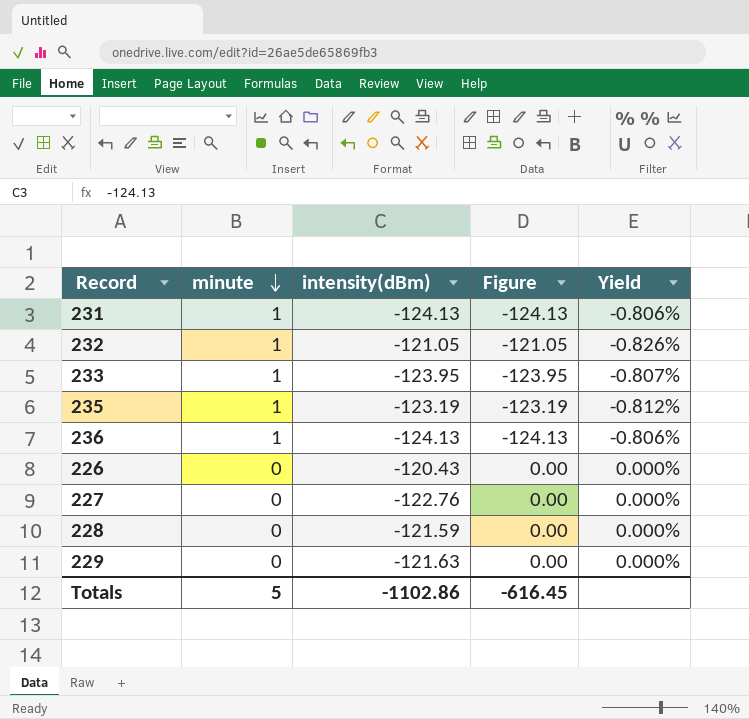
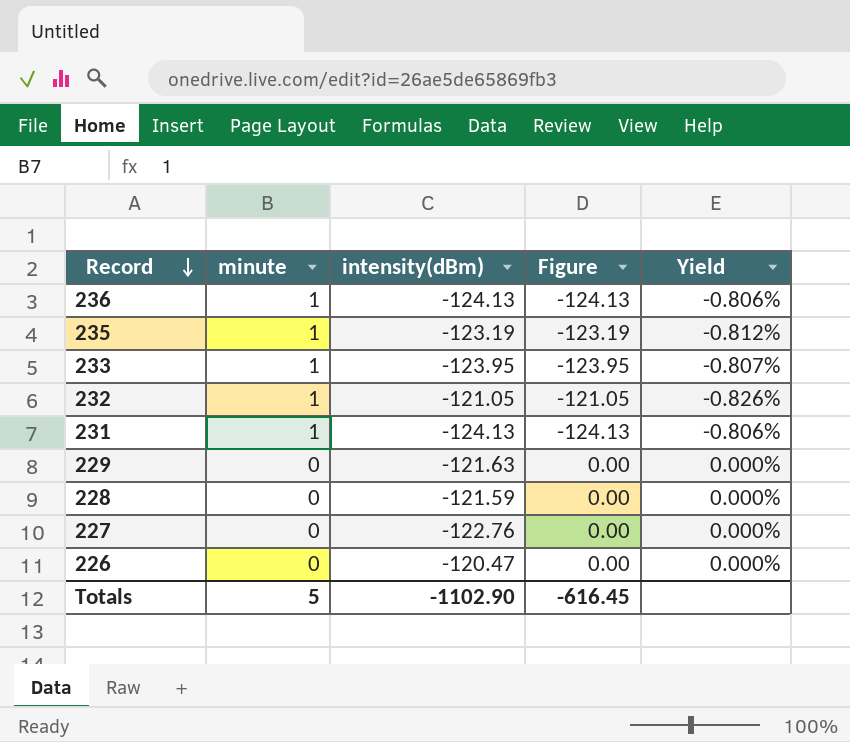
row order: minute descending -> Record descending
226 | intensity(dBm): -120.43 -> -120.47
Totals | intensity(dBm): -1102.86 -> -1102.90

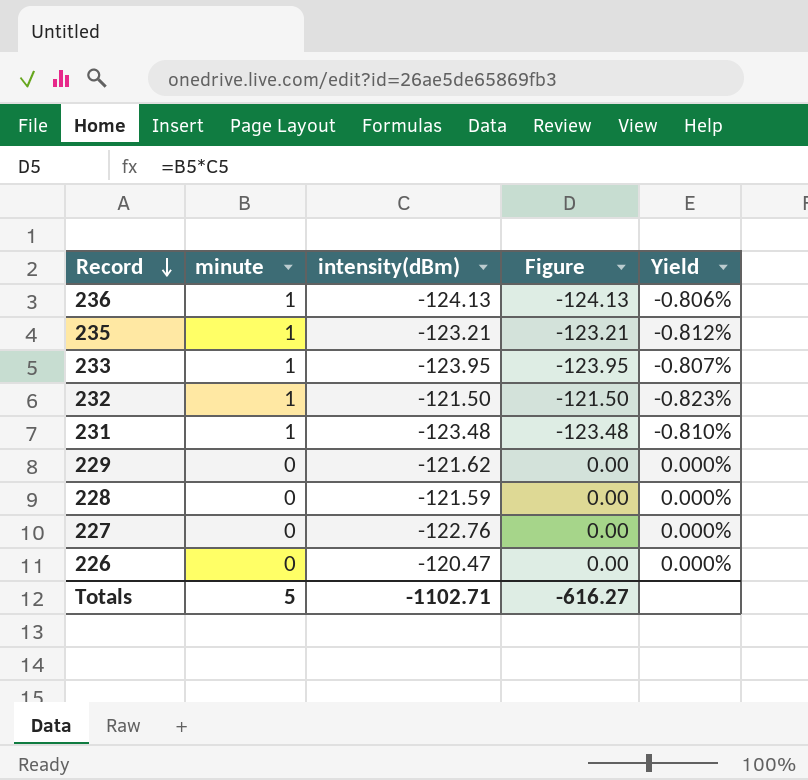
235 | intensity(dBm): -123.19 -> -123.21
235 | Figure: -123.19 -> -123.21
232 | intensity(dBm): -121.05 -> -121.50
232 | Figure: -121.05 -> -121.50
232 | Yield: -0.826% -> -0.823%
231 | intensity(dBm): -124.13 -> -123.48
231 | Figure: -124.13 -> -123.48
231 | Yield: -0.806% -> -0.810%
229 | intensity(dBm): -121.63 -> -121.62
Totals | intensity(dBm): -1102.90 -> -1102.71
Totals | Figure: -616.45 -> -616.27

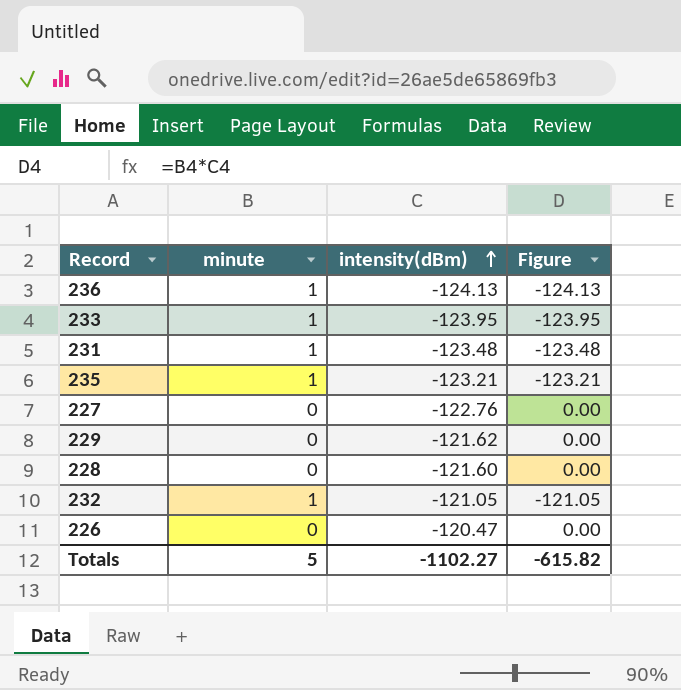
row order: Record descending -> intensity(dBm) ascending
column Yield | formula: [minute] / [intensity(dBm)] -> none
228 | intensity(dBm): -121.59 -> -121.60
232 | intensity(dBm): -121.50 -> -121.05
232 | Figure: -121.50 -> -121.05
Totals | intensity(dBm): -1102.71 -> -1102.27
Totals | Figure: -616.27 -> -615.82

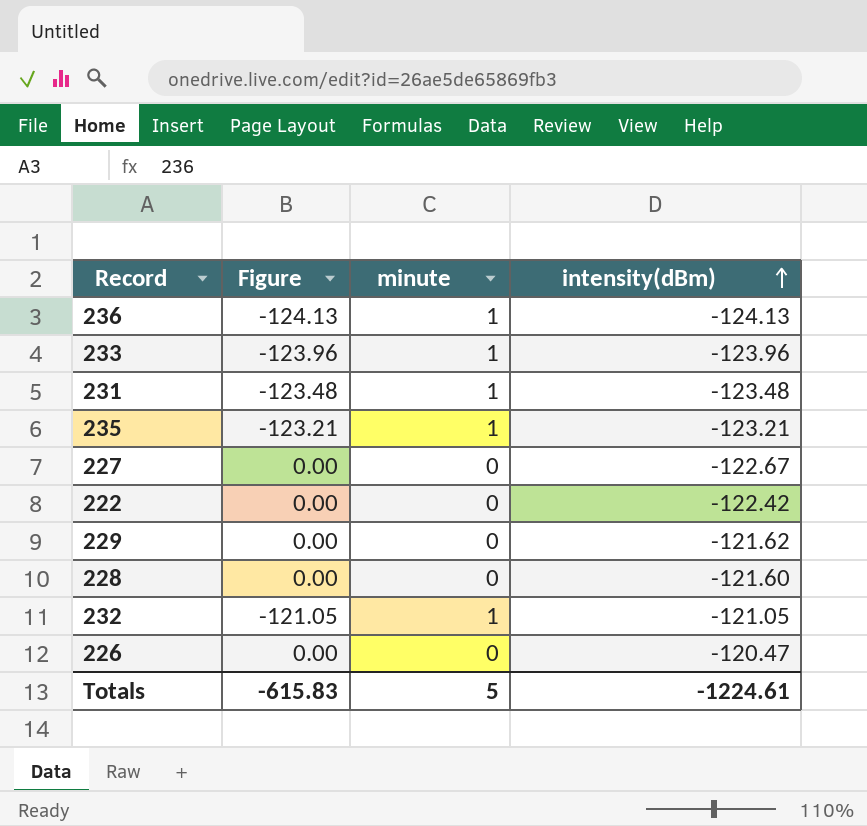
column Figure | position: 4 -> 2
233 | Figure: -123.95 -> -123.96
233 | intensity(dBm): -123.95 -> -123.96
227 | intensity(dBm): -122.76 -> -122.67
row 222: none -> 0.00 | 0 | -122.42
Totals | Figure: -615.82 -> -615.83
Totals | intensity(dBm): -1102.27 -> -1224.61

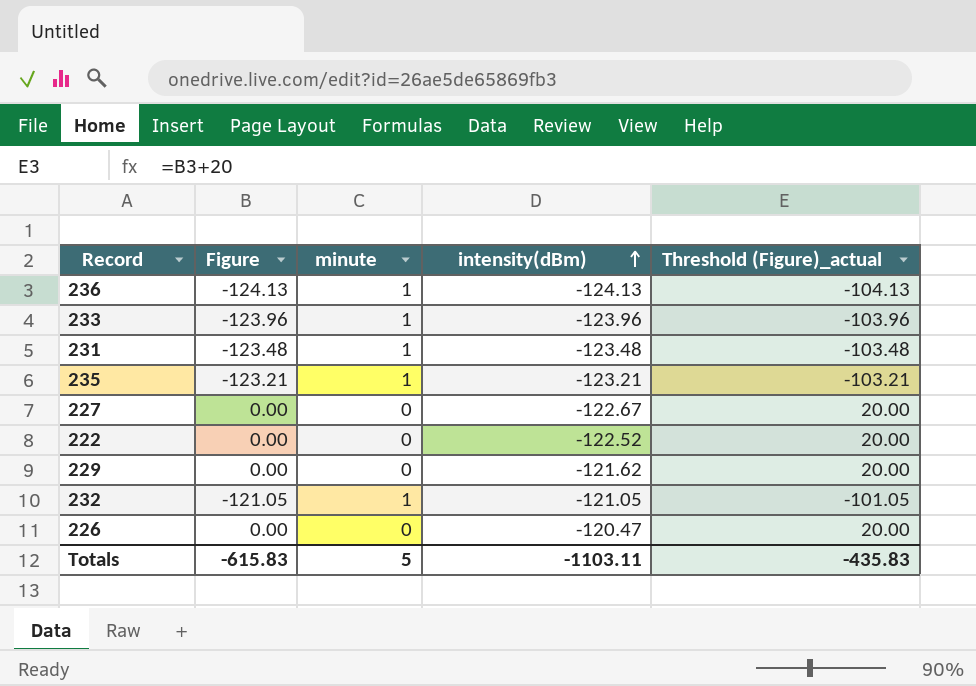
column Threshold (Figure)_actual | formula: none -> [Figure] + 20
row 228: 0.00 | 0 | -121.60 -> none
222 | intensity(dBm): -122.42 -> -122.52
Totals | intensity(dBm): -1224.61 -> -1103.11

